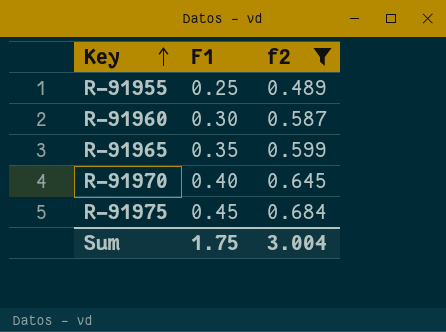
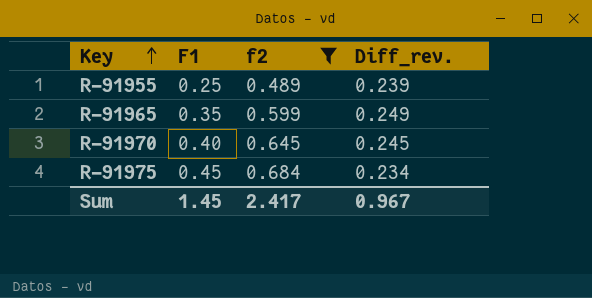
column Diff_rev. | formula: none -> [f2] - [F1]
row R-91960: 0.30 | 0.587 -> none
Sum | F1: 1.75 -> 1.45
Sum | f2: 3.004 -> 2.417

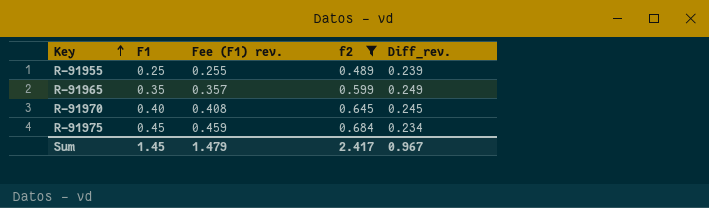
column Fee (F1) rev. | formula: none -> [F1] * 1.02

